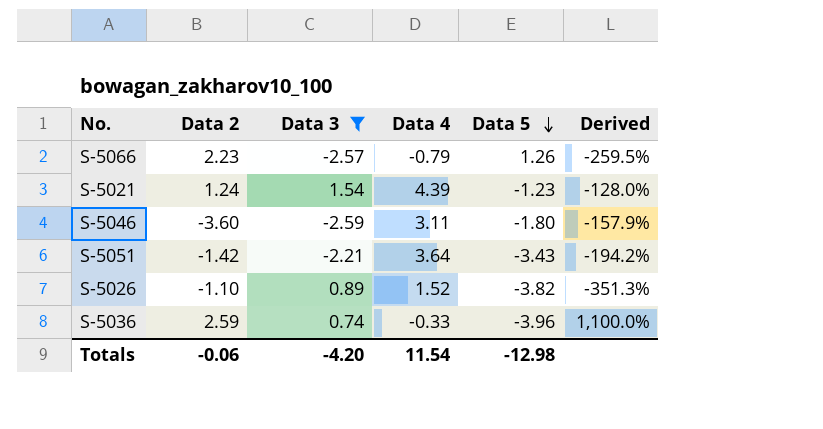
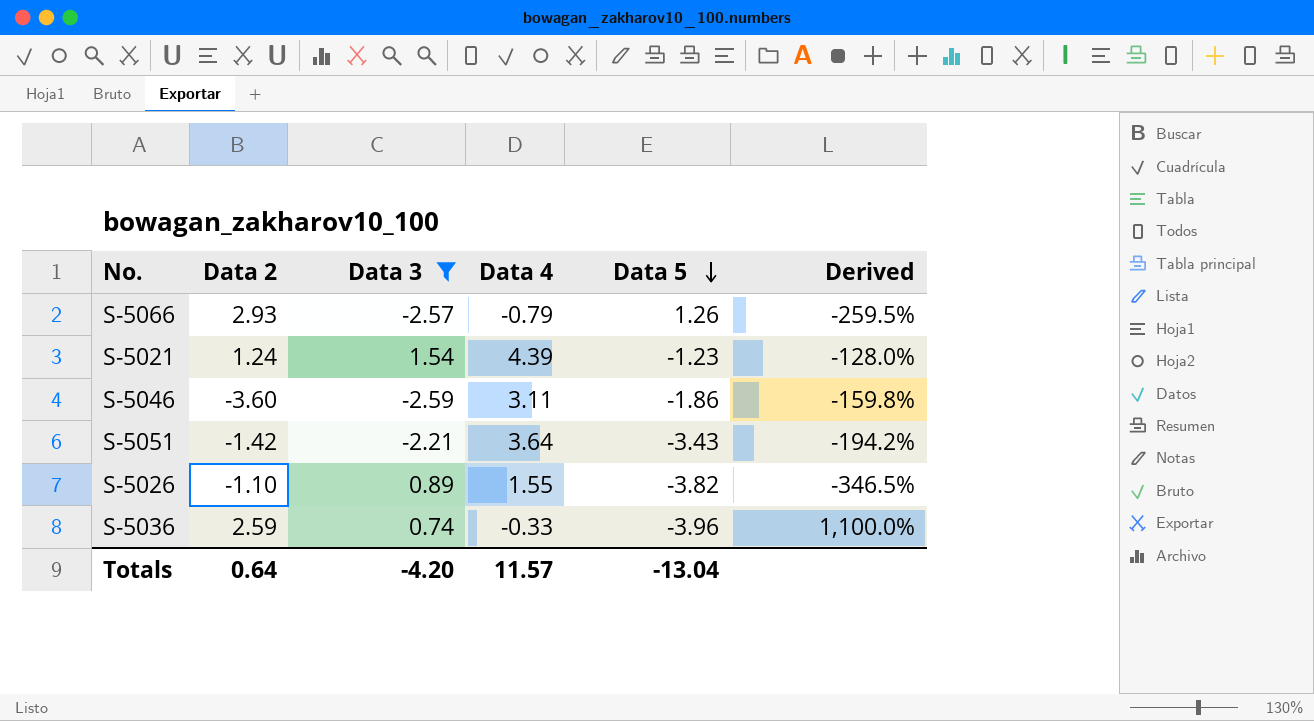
S-5066 | Data 2: 2.23 -> 2.93
S-5046 | Data 5: -1.80 -> -1.86
S-5046 | Derived: -157.9% -> -159.8%
S-5026 | Data 4: 1.52 -> 1.55
S-5026 | Derived: -351.3% -> -346.5%
Totals | Data 2: -0.06 -> 0.64
Totals | Data 4: 11.54 -> 11.57
Totals | Data 5: -12.98 -> -13.04

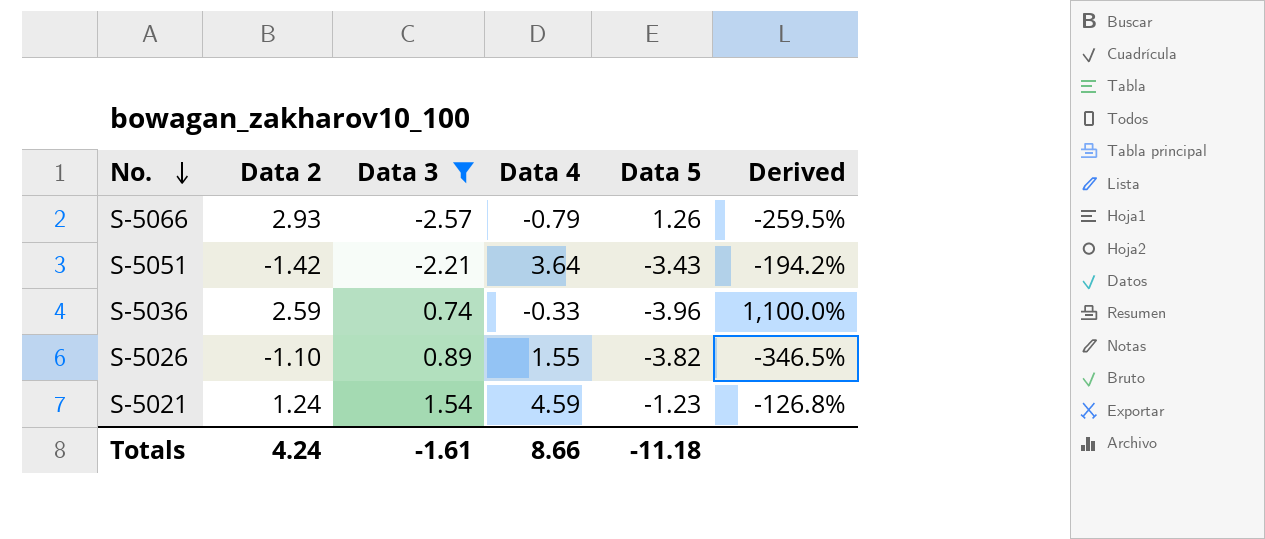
row order: Data 5 descending -> No. descending
row S-5046: -3.60 | -2.59 | 3.11 | -1.86 | -159.8% -> none
S-5021 | Data 4: 4.39 -> 4.59
S-5021 | Derived: -128.0% -> -126.8%
Totals | Data 2: 0.64 -> 4.24
Totals | Data 3: -4.20 -> -1.61
Totals | Data 4: 11.57 -> 8.66
Totals | Data 5: -13.04 -> -11.18

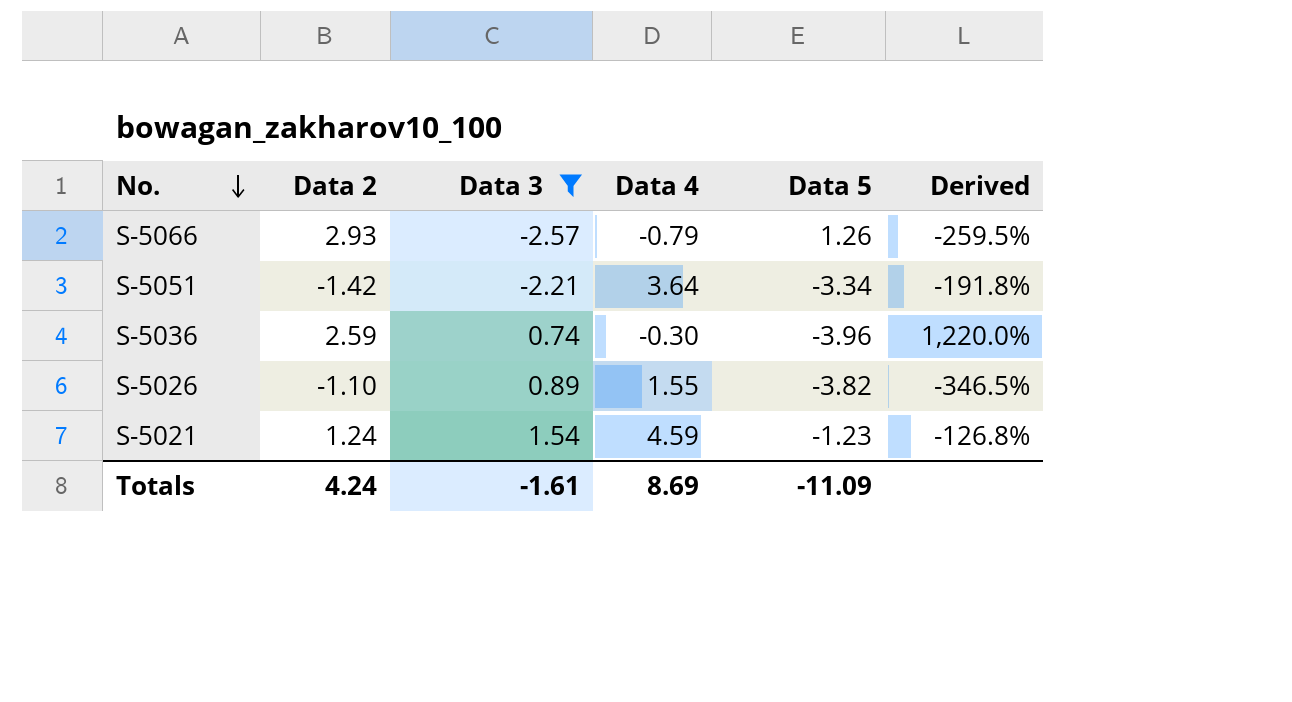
S-5051 | Data 5: -3.43 -> -3.34
S-5051 | Derived: -194.2% -> -191.8%
S-5036 | Data 4: -0.33 -> -0.30
S-5036 | Derived: 1,100.0% -> 1,220.0%
Totals | Data 4: 8.66 -> 8.69
Totals | Data 5: -11.18 -> -11.09

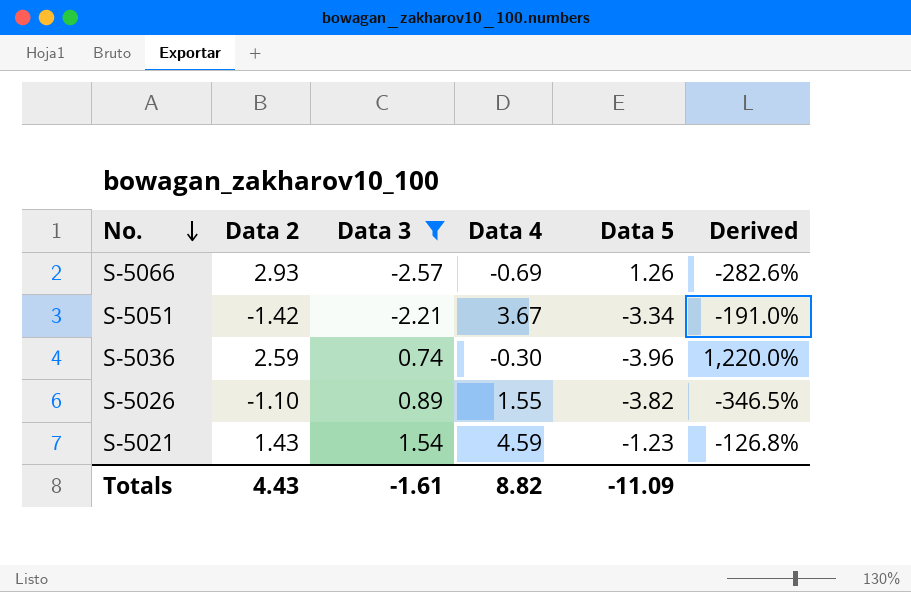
S-5066 | Data 4: -0.79 -> -0.69
S-5066 | Derived: -259.5% -> -282.6%
S-5051 | Data 4: 3.64 -> 3.67
S-5051 | Derived: -191.8% -> -191.0%
S-5021 | Data 2: 1.24 -> 1.43
Totals | Data 2: 4.24 -> 4.43
Totals | Data 4: 8.69 -> 8.82

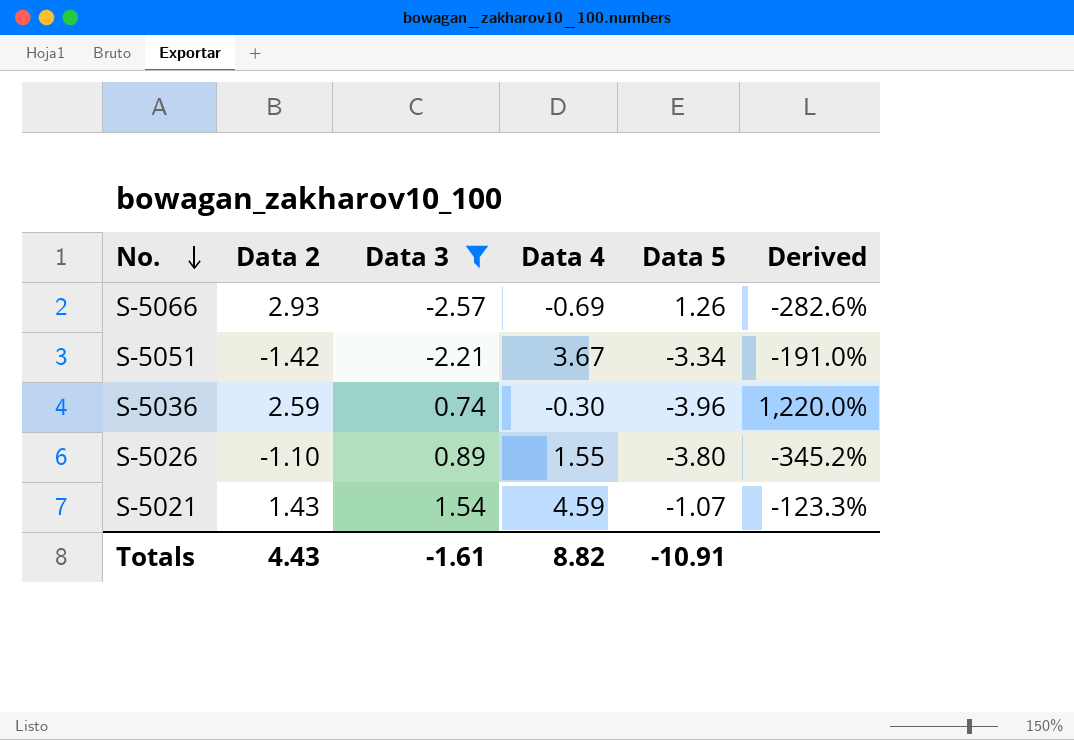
S-5026 | Data 5: -3.82 -> -3.80
S-5026 | Derived: -346.5% -> -345.2%
S-5021 | Data 5: -1.23 -> -1.07
S-5021 | Derived: -126.8% -> -123.3%
Totals | Data 5: -11.09 -> -10.91

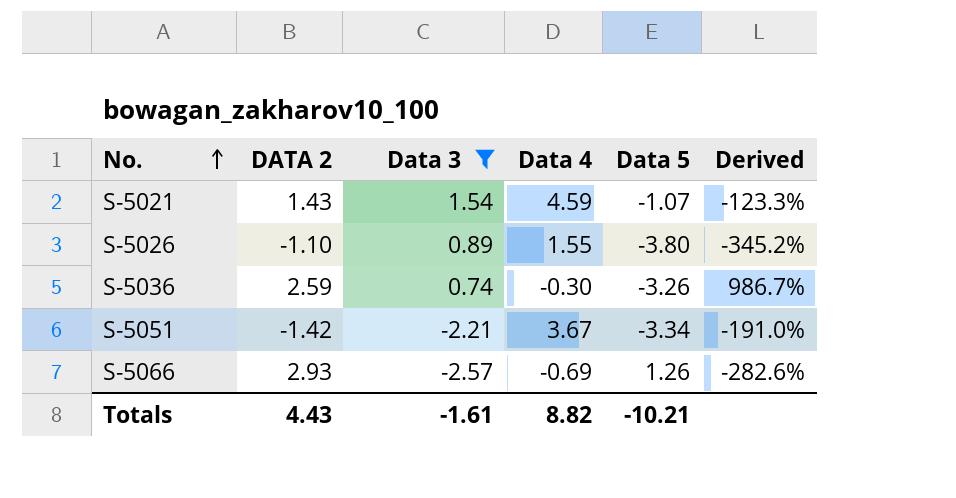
row order: No. descending -> No. ascending
column name: Data 2 -> DATA 2
S-5036 | Data 5: -3.96 -> -3.26
S-5036 | Derived: 1,220.0% -> 986.7%
Totals | Data 5: -10.91 -> -10.21

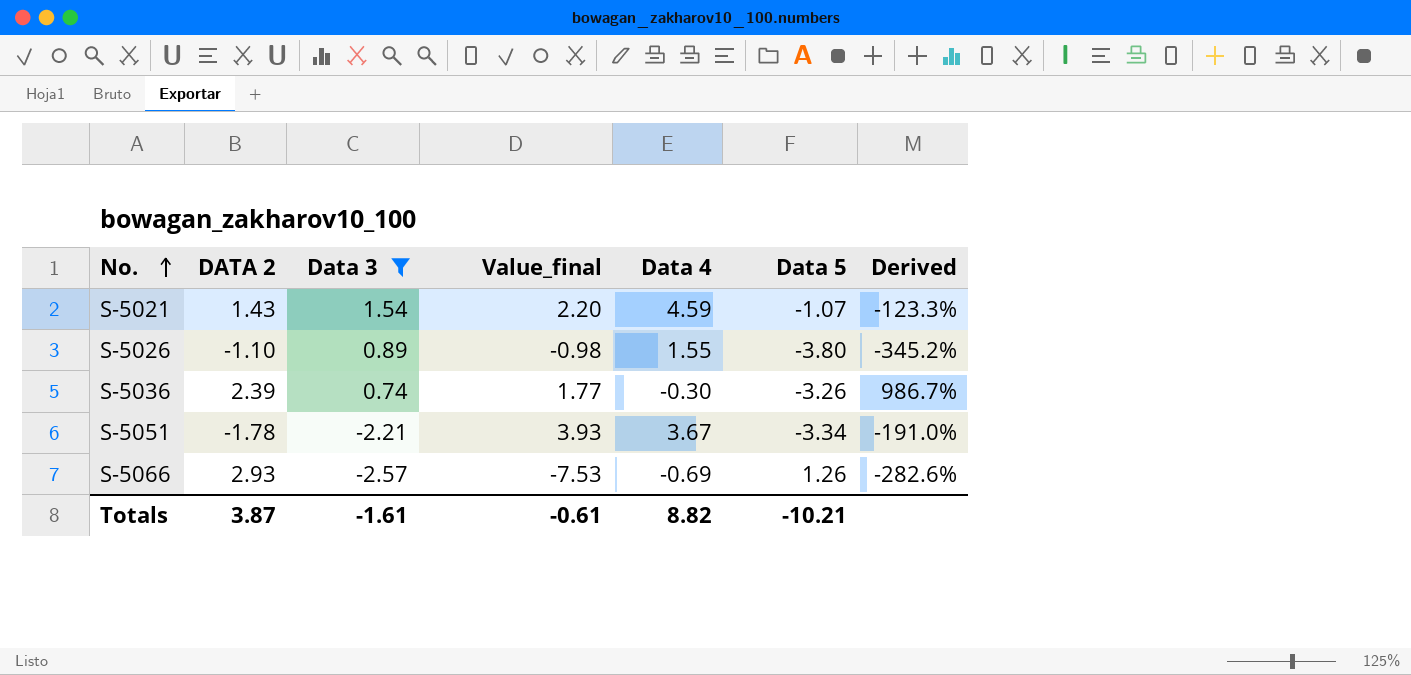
column Value_final | formula: none -> [DATA 2] * [Data 3]
S-5036 | DATA 2: 2.59 -> 2.39
S-5051 | DATA 2: -1.42 -> -1.78
Totals | DATA 2: 4.43 -> 3.87

